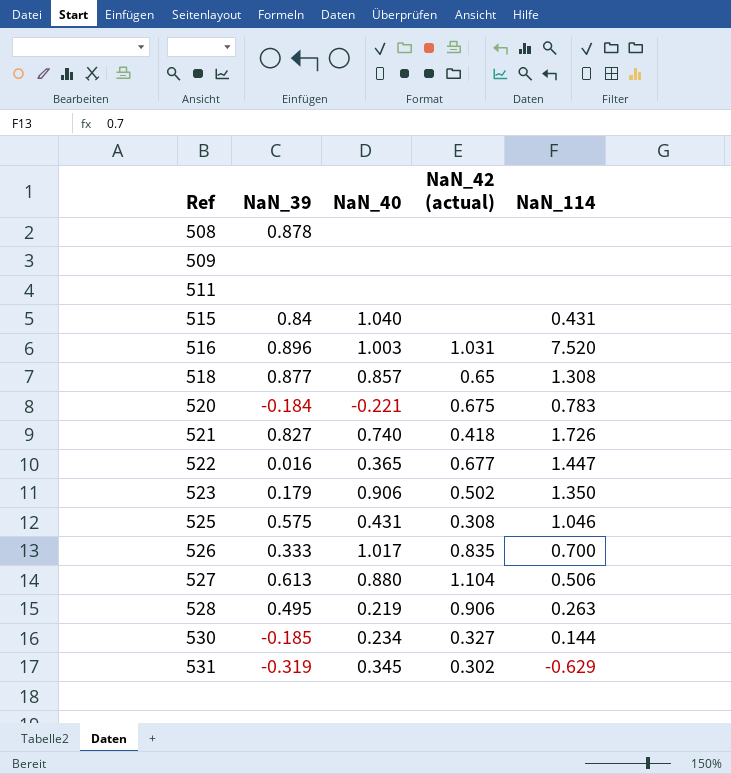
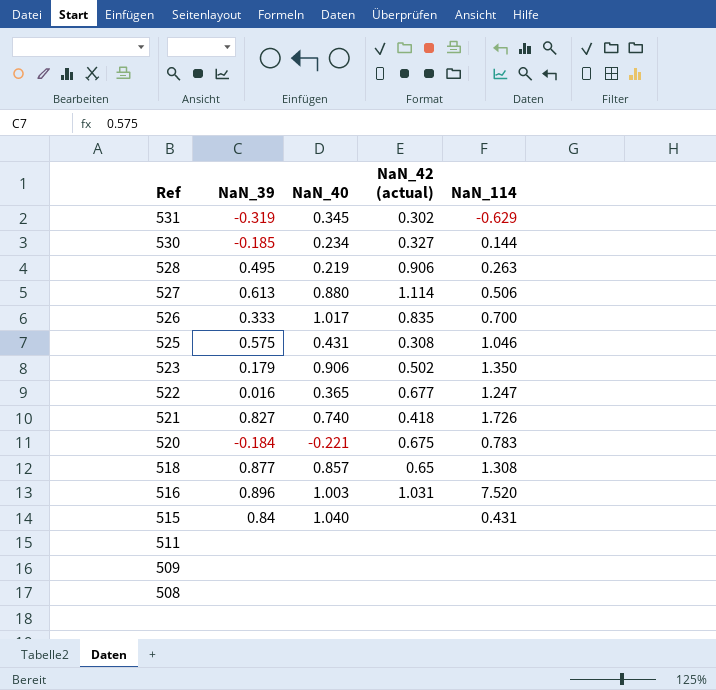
row order: Ref ascending -> Ref descending
527 | NaN_42 (actual): 1.104 -> 1.114
522 | NaN_114: 1.447 -> 1.247
508 | NaN_39: 0.878 -> none

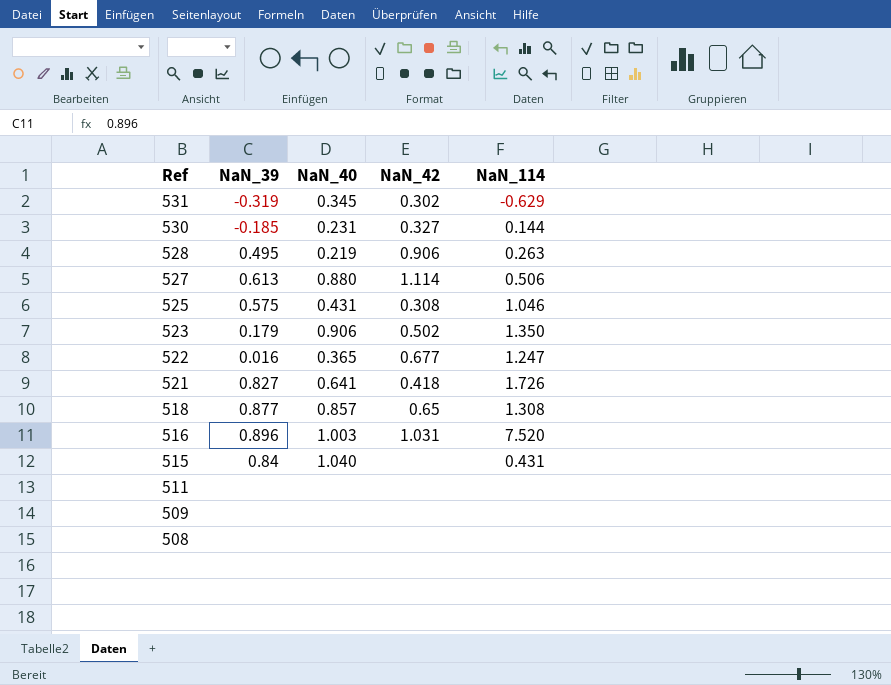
column name: NaN_42 (actual) -> NaN_42
row 526: 0.333 | 1.017 | 0.835 | 0.700 -> none
row 520: -0.184 | -0.221 | 0.675 | 0.783 -> none
530 | NaN_40: 0.234 -> 0.231
521 | NaN_40: 0.740 -> 0.641

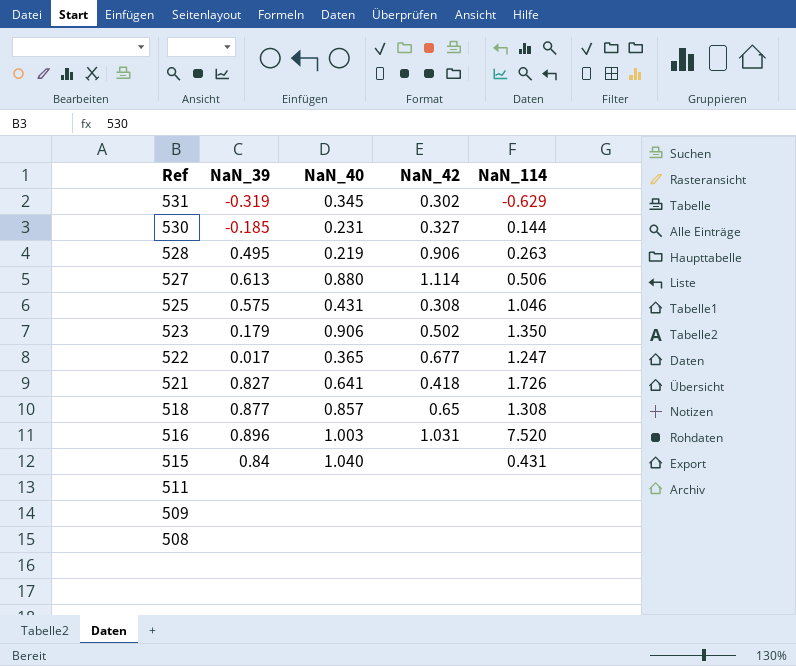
522 | NaN_39: 0.016 -> 0.017

